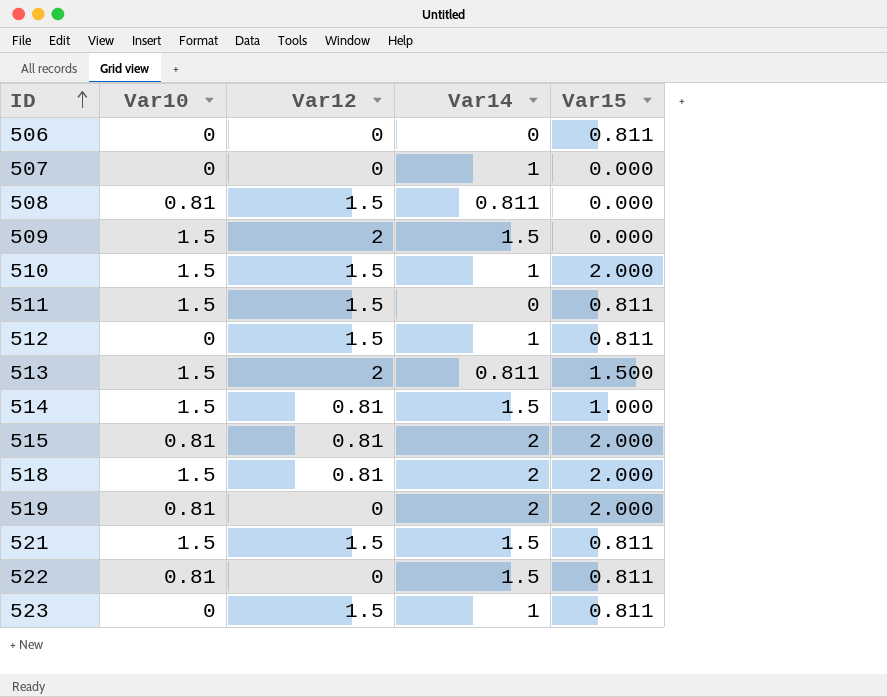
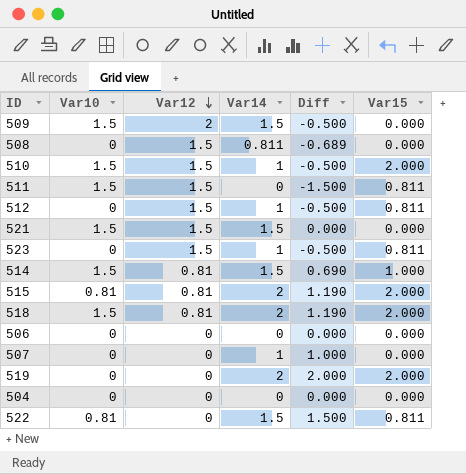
row order: ID ascending -> Var12 descending
column Diff | formula: none -> [Var14] - [Var12]
row 513: 1.5 | 2 | 0.811 | 1.500 -> none
508 | Var10: 0.81 -> 0
521 | Var15: 0.811 -> 0.000
506 | Var15: 0.811 -> 0.000
519 | Var10: 0.81 -> 0
row 504: none -> 0 | 0 | 0 | 0.000 | 0.000

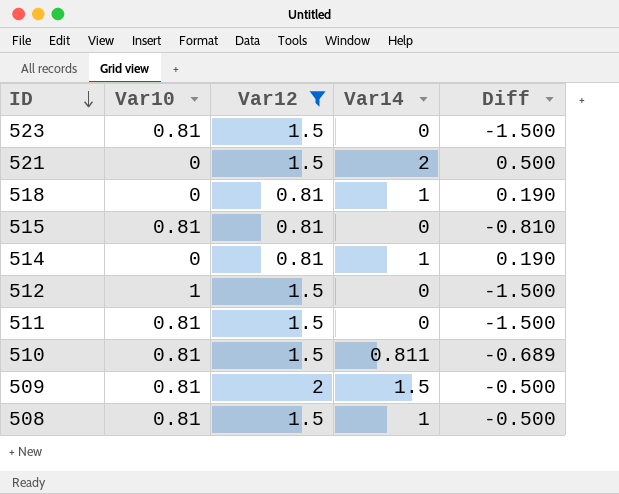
filter: none -> Var12 != 0
row order: Var12 descending -> ID descending
column Var15 | position: 6 -> none
523 | Var10: 0 -> 0.81
523 | Var14: 1 -> 0
523 | Diff: -0.500 -> -1.500
521 | Var10: 1.5 -> 0
521 | Var14: 1.5 -> 2
521 | Diff: 0.000 -> 0.500
518 | Var10: 1.5 -> 0
518 | Var14: 2 -> 1
518 | Diff: 1.190 -> 0.190
515 | Var14: 2 -> 0
515 | Diff: 1.190 -> -0.810
514 | Var10: 1.5 -> 0
514 | Var14: 1.5 -> 1
514 | Diff: 0.690 -> 0.190
512 | Var10: 0 -> 1
512 | Var14: 1 -> 0
512 | Diff: -0.500 -> -1.500
511 | Var10: 1.5 -> 0.81
510 | Var10: 1.5 -> 0.81
510 | Var14: 1 -> 0.811
510 | Diff: -0.500 -> -0.689
509 | Var10: 1.5 -> 0.81
508 | Var10: 0 -> 0.81
508 | Var14: 0.811 -> 1
508 | Diff: -0.689 -> -0.500

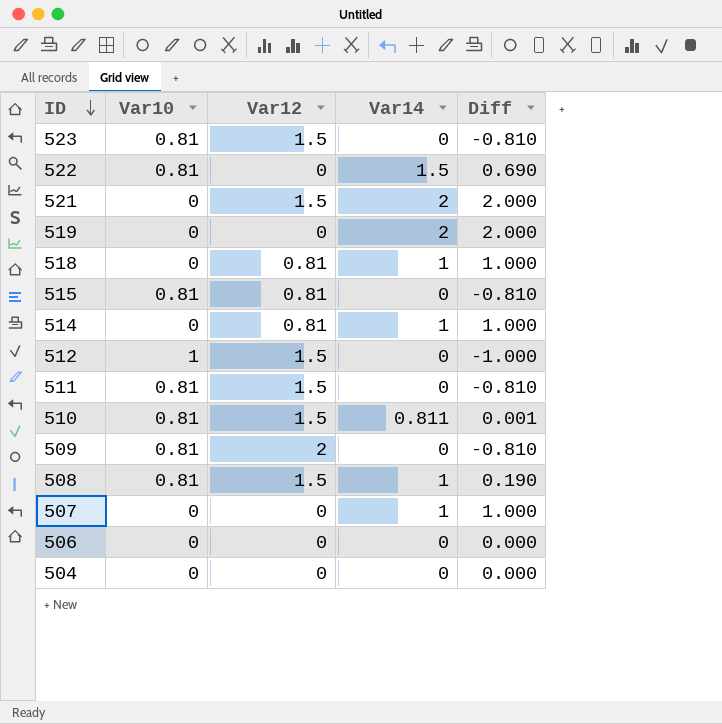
filter: Var12 != 0 -> none
column Diff | formula: [Var14] - [Var12] -> [Var14] - [Var10]
509 | Var14: 1.5 -> 0

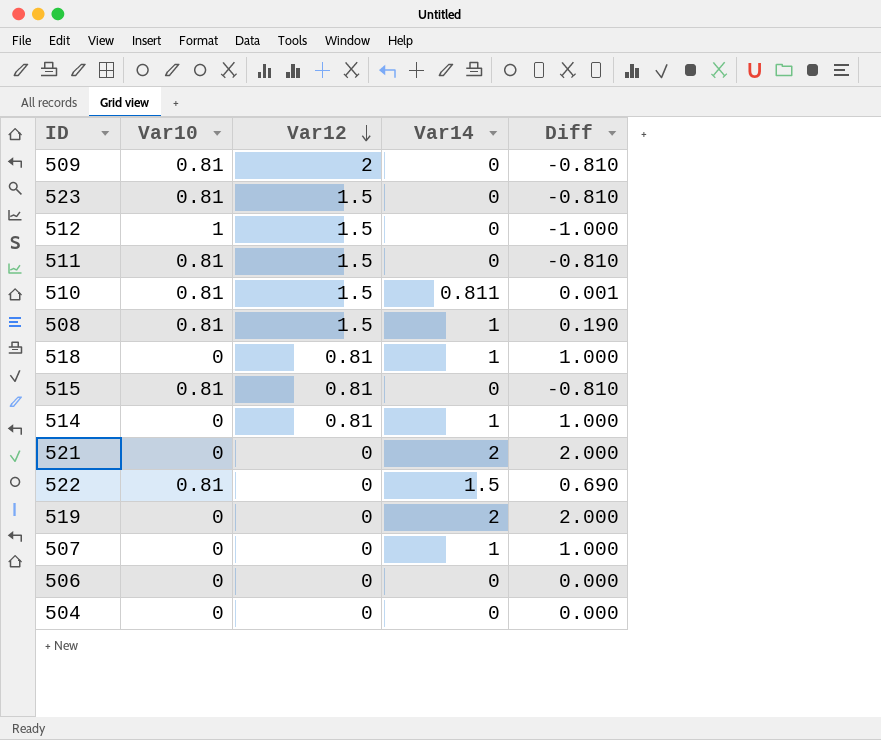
row order: ID descending -> Var12 descending
521 | Var12: 1.5 -> 0

